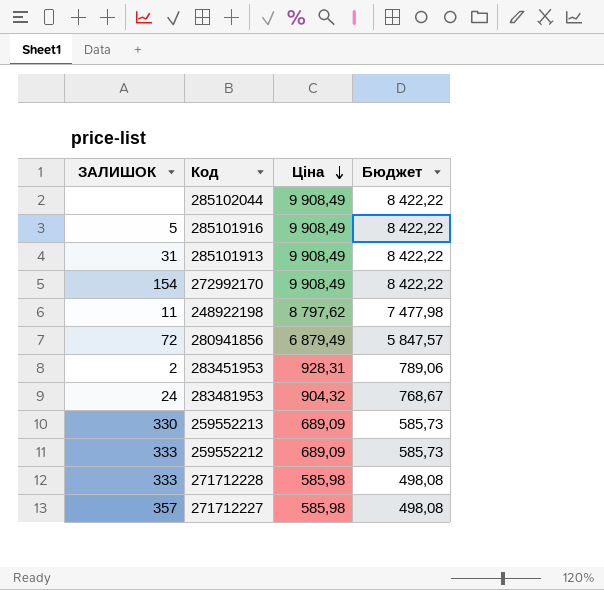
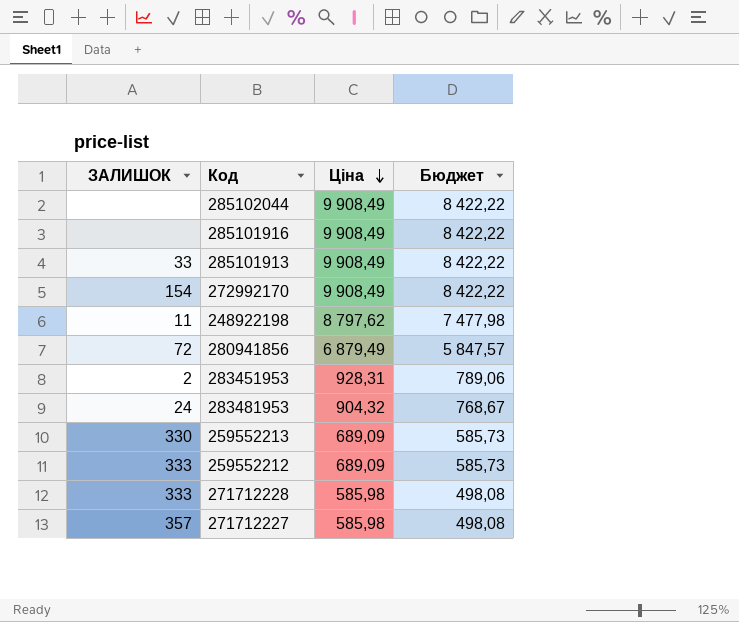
285101916 | ЗАЛИШОК: 5 -> none
285101913 | ЗАЛИШОК: 31 -> 33

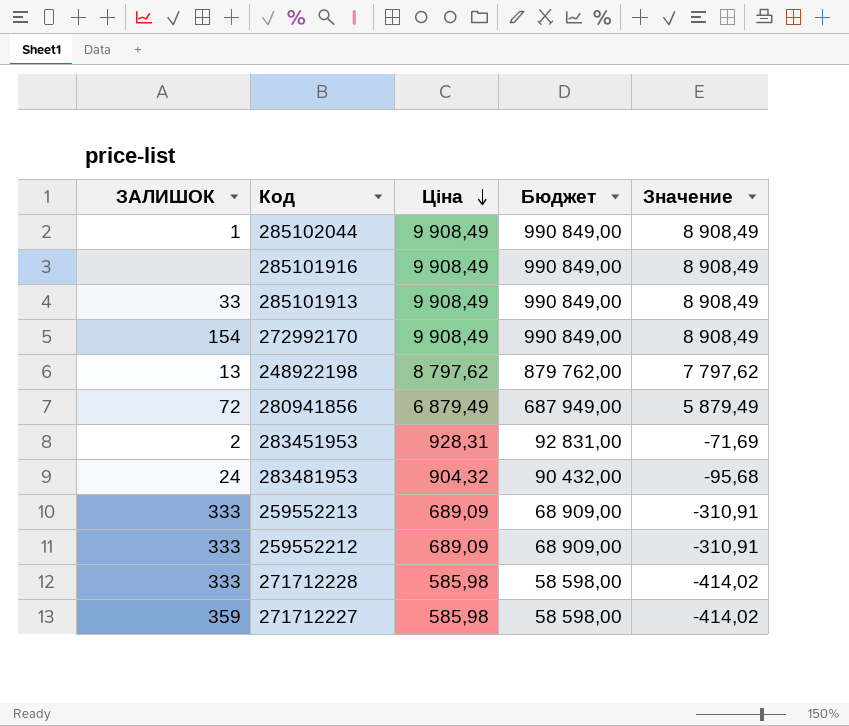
column Бюджет | formula: [Ціна] * 0,85 -> [Ціна] * 100
column Значение | formula: none -> [Ціна] - 1000
285102044 | ЗАЛИШОК: none -> 1
248922198 | ЗАЛИШОК: 11 -> 13
259552213 | ЗАЛИШОК: 330 -> 333
271712227 | ЗАЛИШОК: 357 -> 359

